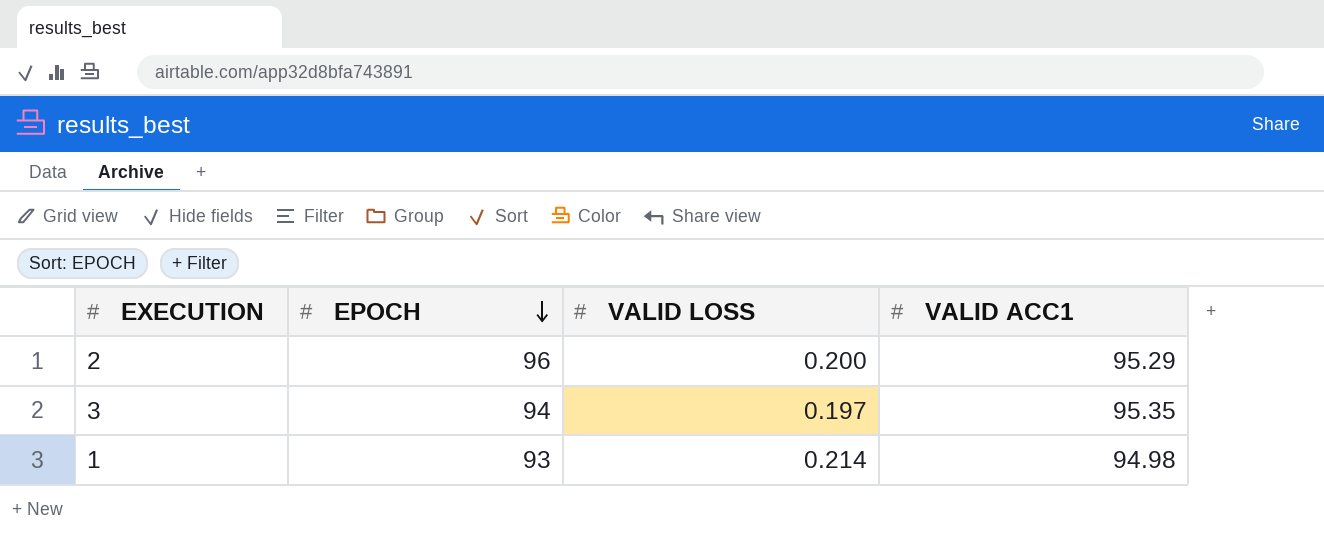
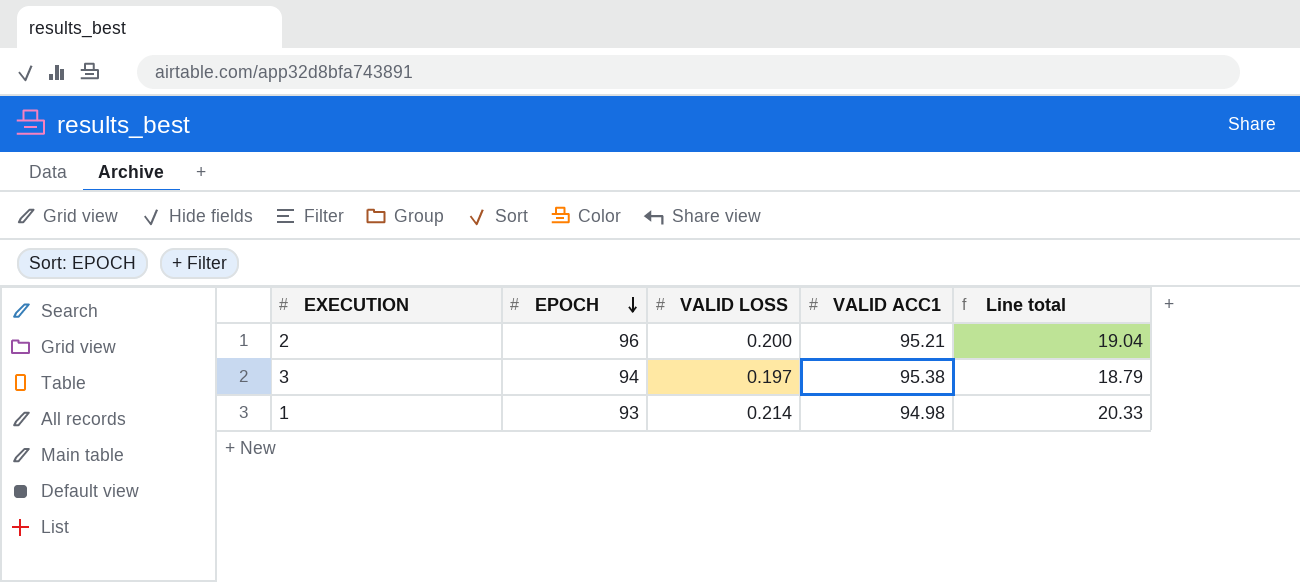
column Line total | formula: none -> [VALID LOSS] * [VALID ACC1]
2 | VALID ACC1: 95.29 -> 95.21
3 | VALID ACC1: 95.35 -> 95.38

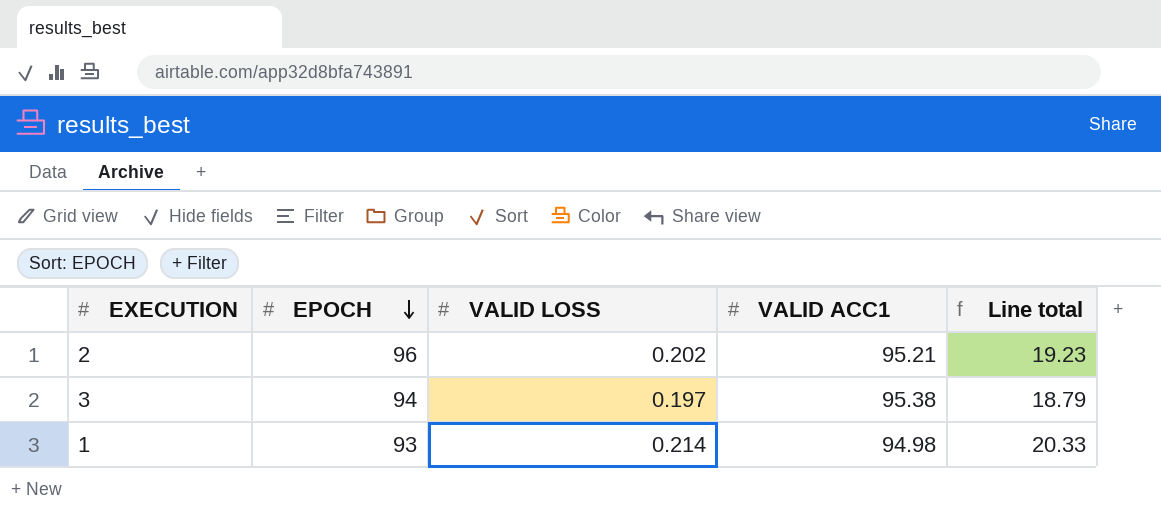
2 | VALID LOSS: 0.200 -> 0.202
2 | Line total: 19.04 -> 19.23

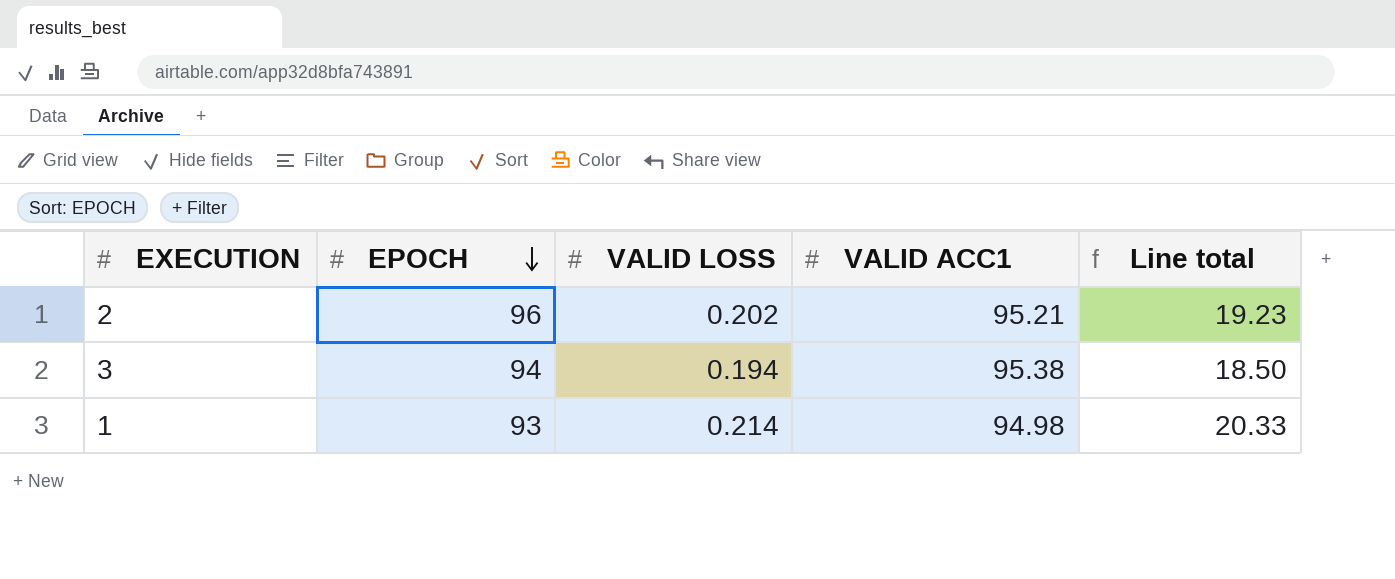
3 | VALID LOSS: 0.197 -> 0.194
3 | Line total: 18.79 -> 18.50

